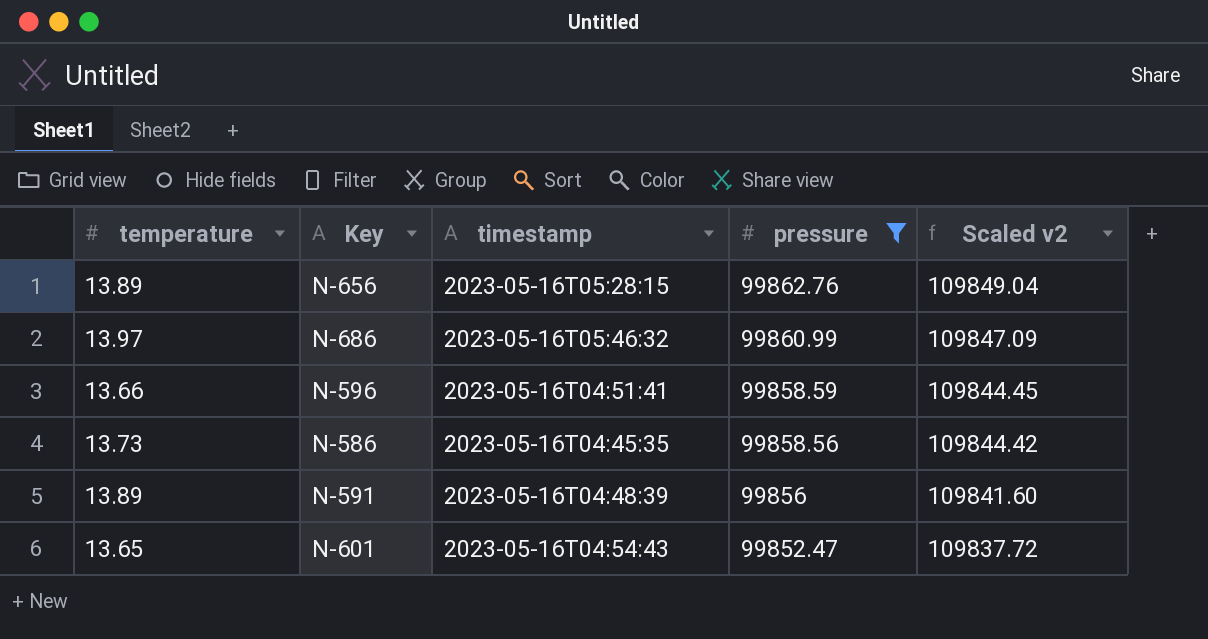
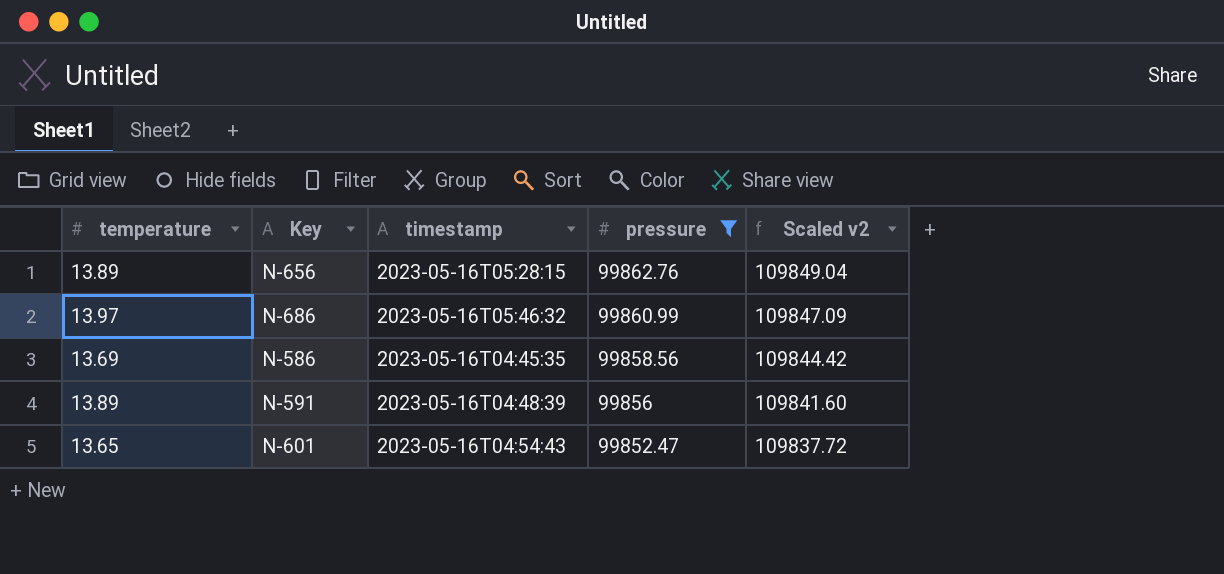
row N-596: 13.66 | 2023-05-16T04:51:41 | 99858.59 | 109844.45 -> none
N-586 | temperature: 13.73 -> 13.69

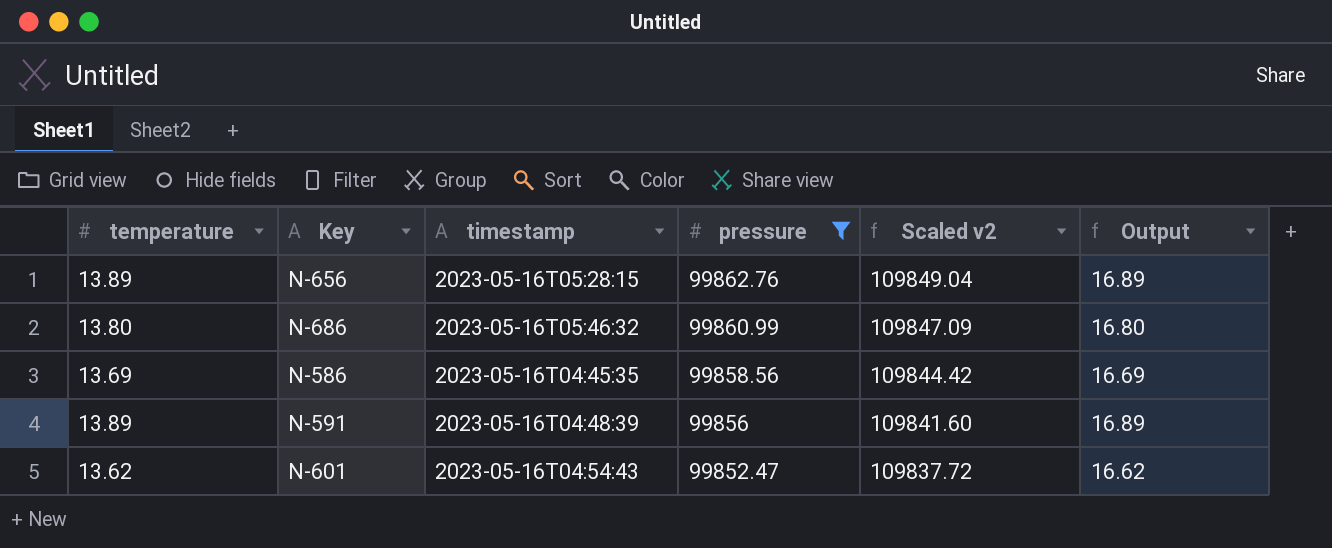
column Output | formula: none -> [temperature] + 3
N-686 | temperature: 13.97 -> 13.80
N-601 | temperature: 13.65 -> 13.62

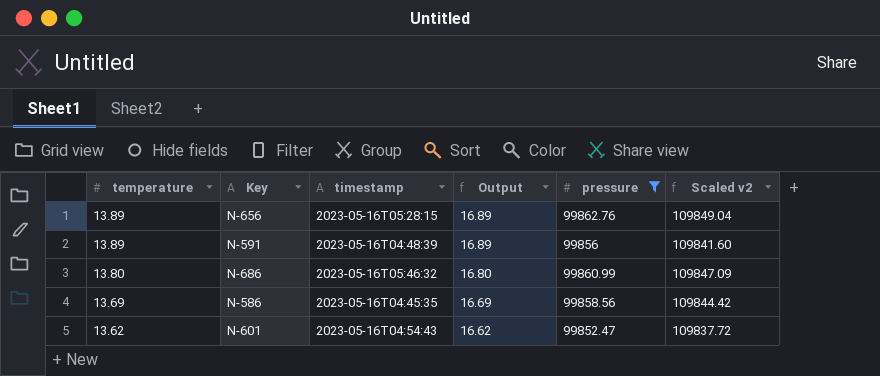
row order: pressure descending -> temperature descending
column Output | position: 6 -> 4

